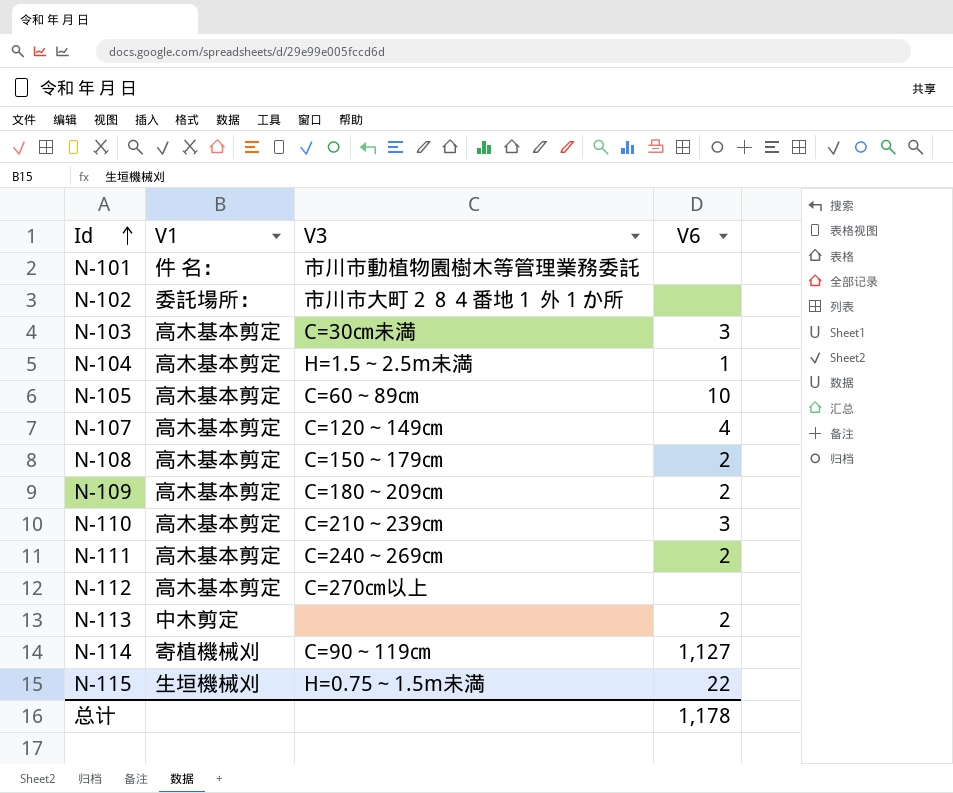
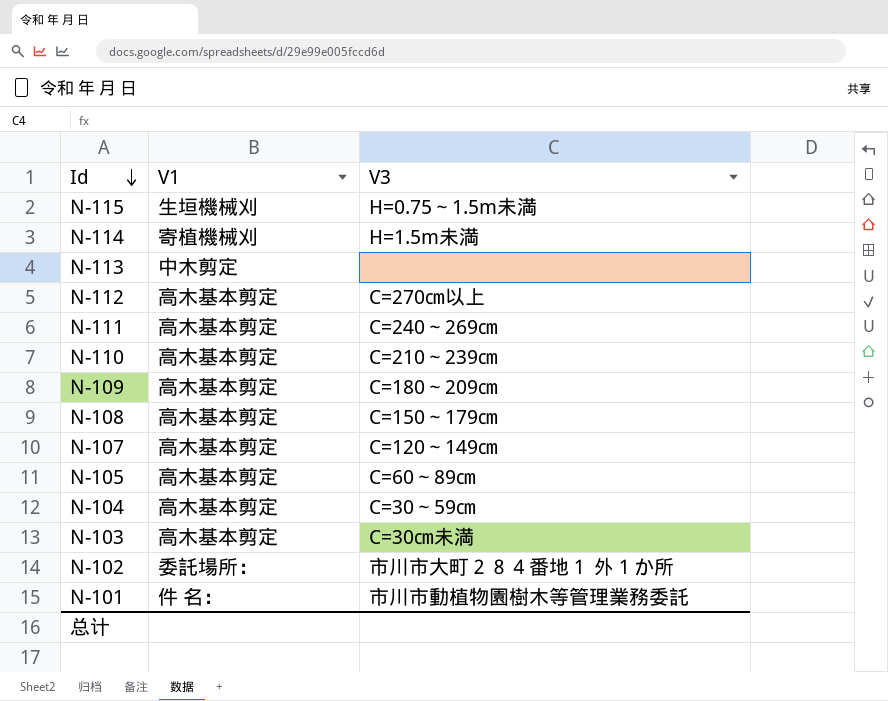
row order: Id ascending -> Id descending
column V6 | position: 4 -> none
N-114 | V3: C=90～119㎝ -> H=1.5m未満
N-104 | V3: H=1.5～2.5m未満 -> C=30～59㎝

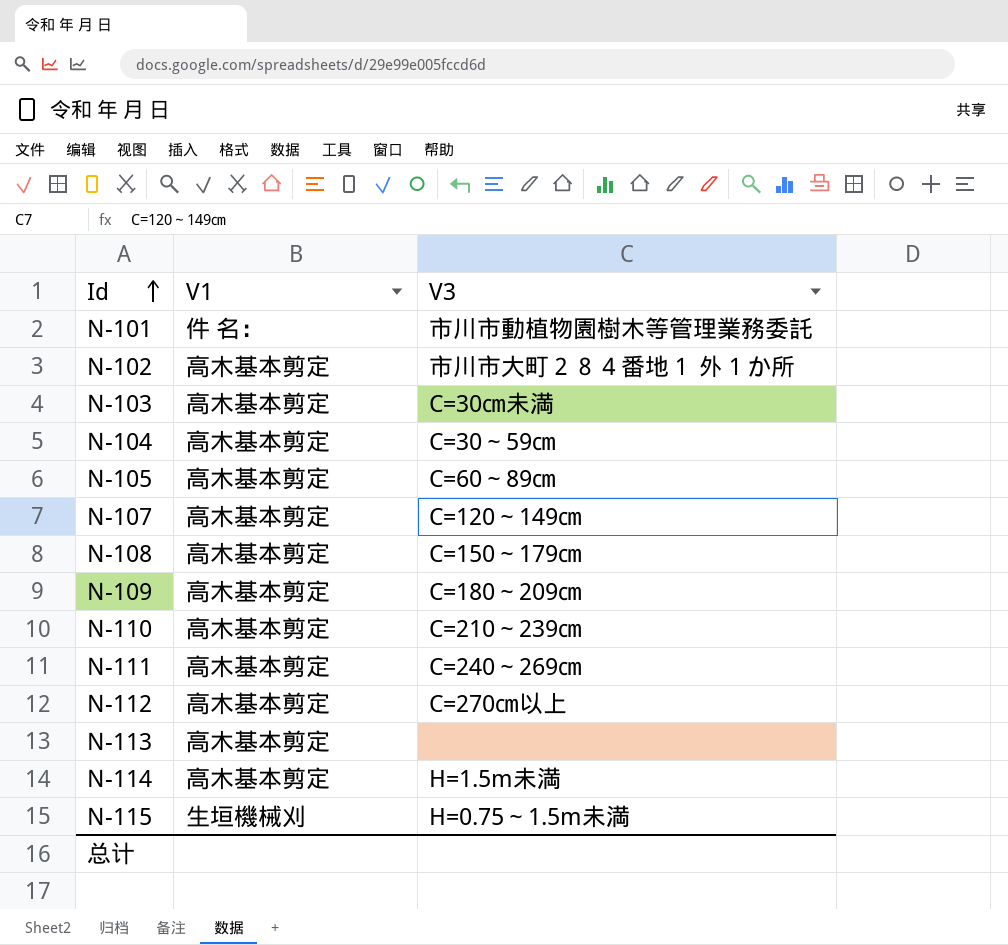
row order: Id descending -> Id ascending
N-102 | V1: 委託場所： -> 高木基本剪定
N-113 | V1: 中木剪定 -> 高木基本剪定
N-114 | V1: 寄植機械刈 -> 高木基本剪定

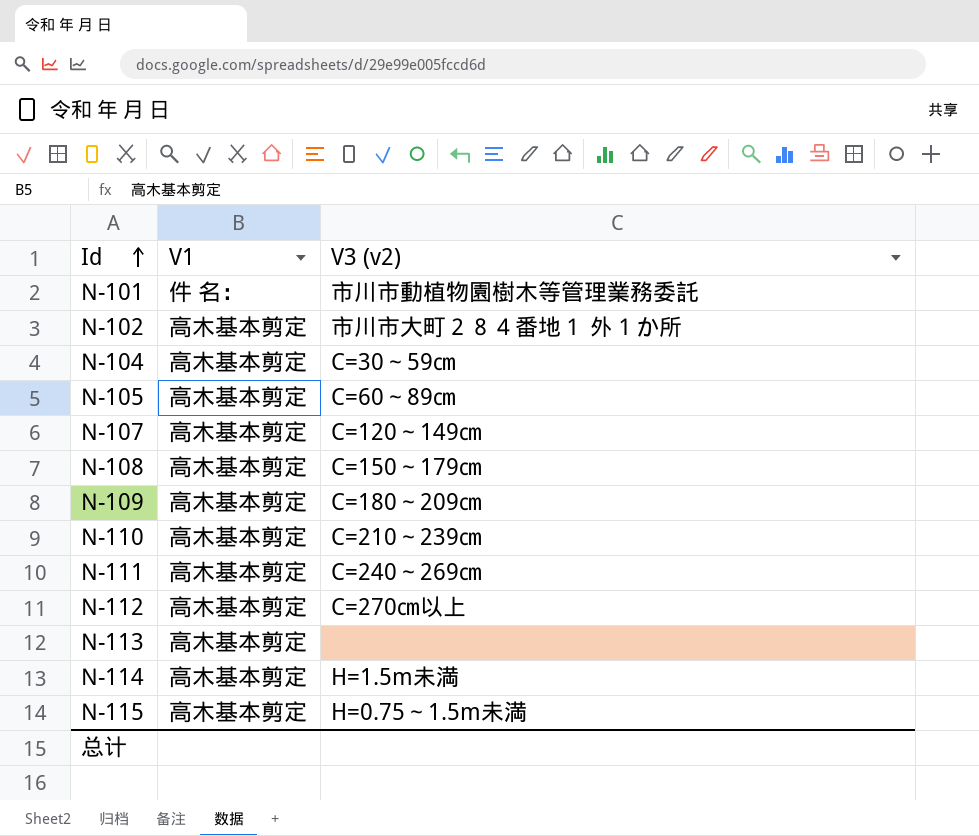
column name: V3 -> V3 (v2)
row N-103: 高木基本剪定 | C=30㎝未満 -> none
N-115 | V1: 生垣機械刈 -> 高木基本剪定

